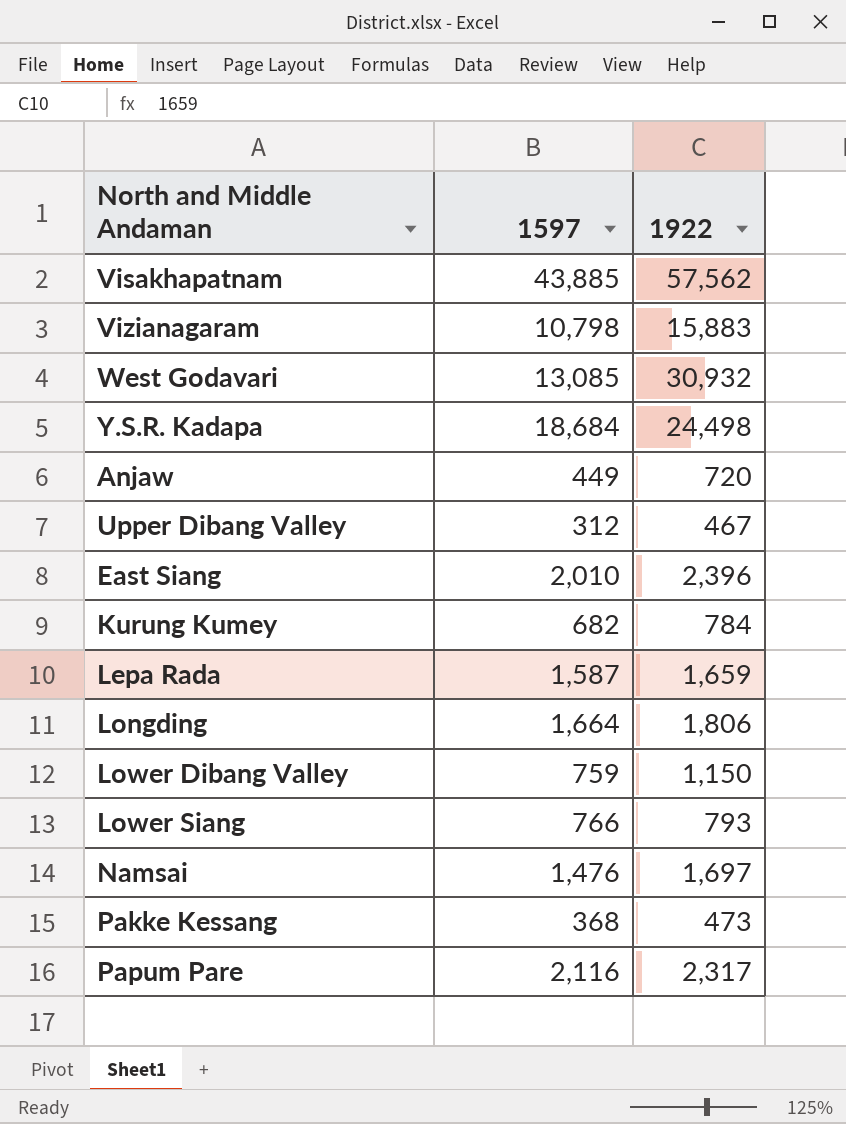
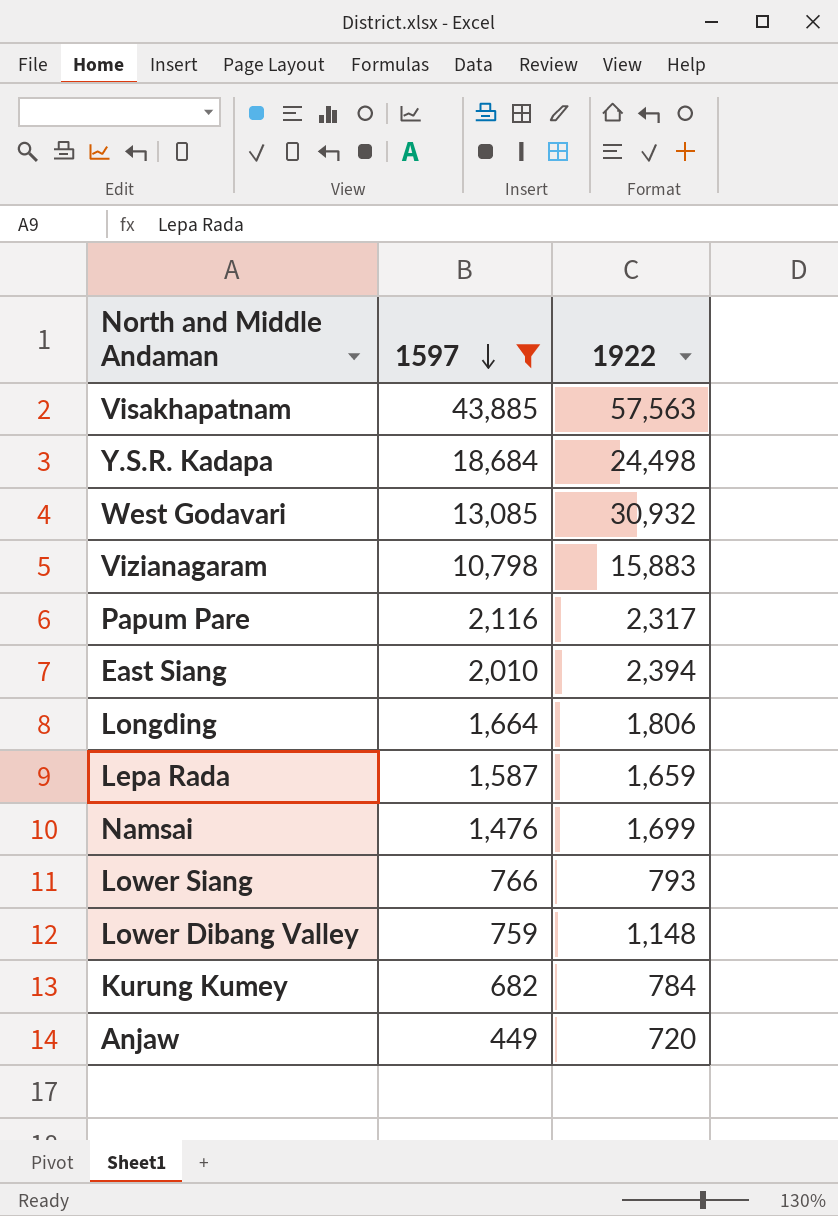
filter: none -> 1597 >= 449
row order: none -> 1597 descending
Visakhapatnam | 1922: 57,562 -> 57,563
East Siang | 1922: 2,396 -> 2,394
Namsai | 1922: 1,697 -> 1,699
Lower Dibang Valley | 1922: 1,150 -> 1,148

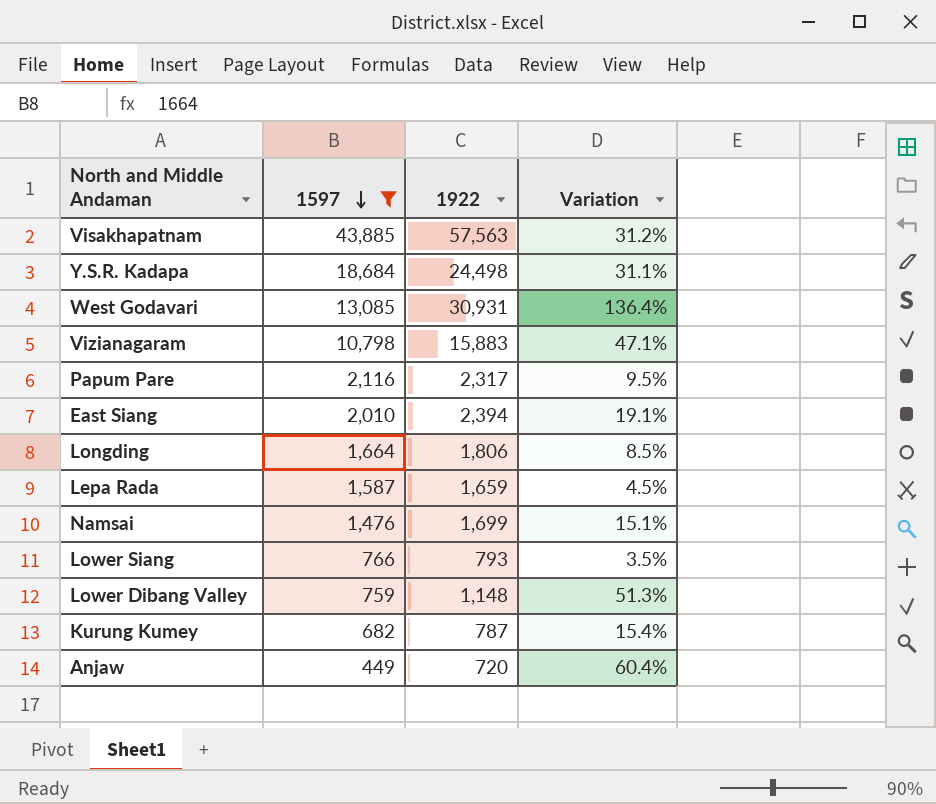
column Variation | formula: none -> ([1922] - [1597]) / [1597]
West Godavari | 1922: 30,932 -> 30,931
Kurung Kumey | 1922: 784 -> 787

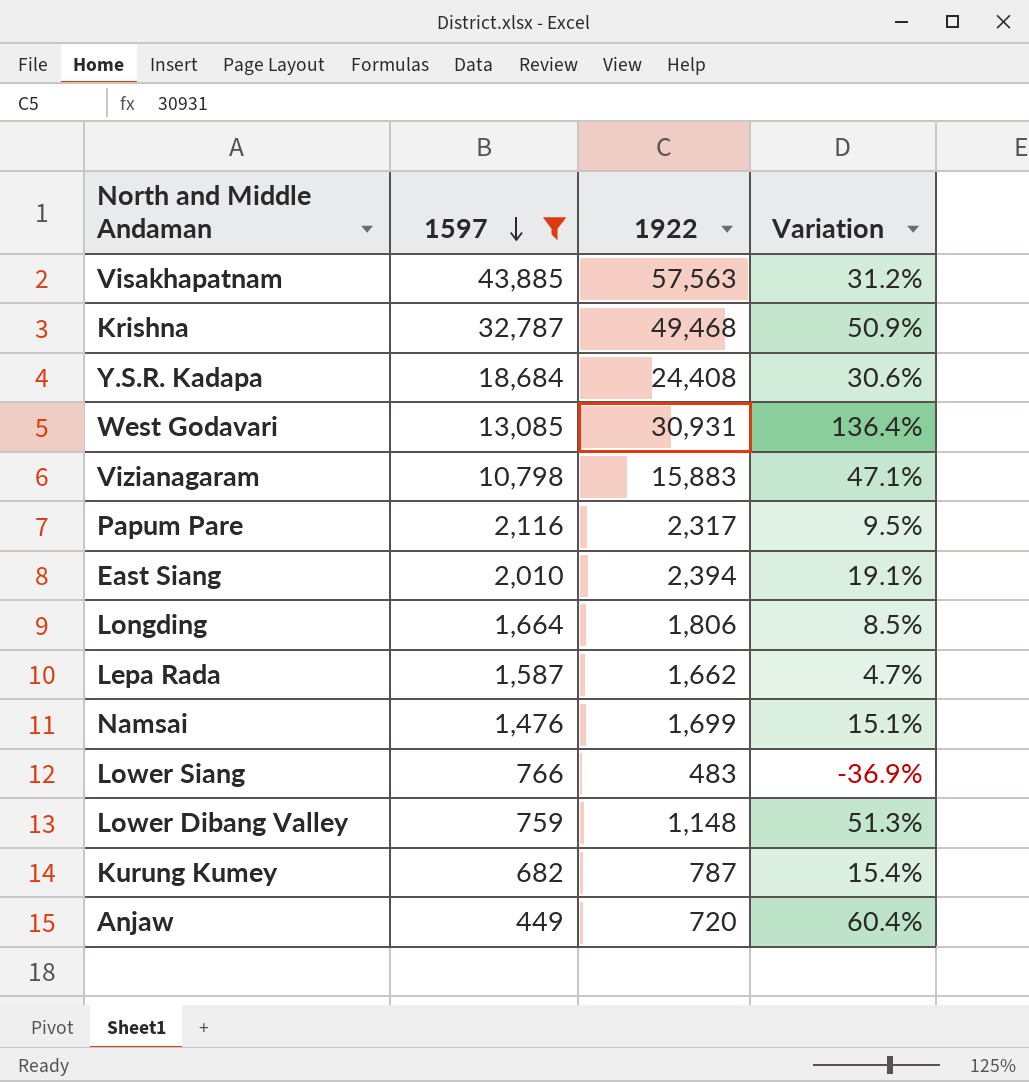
row Krishna: none -> 32,787 | 49,468 | 50.9%
Y.S.R. Kadapa | 1922: 24,498 -> 24,408
Y.S.R. Kadapa | Variation: 31.1% -> 30.6%
Lepa Rada | 1922: 1,659 -> 1,662
Lepa Rada | Variation: 4.5% -> 4.7%
Lower Siang | 1922: 793 -> 483
Lower Siang | Variation: 3.5% -> -36.9%

